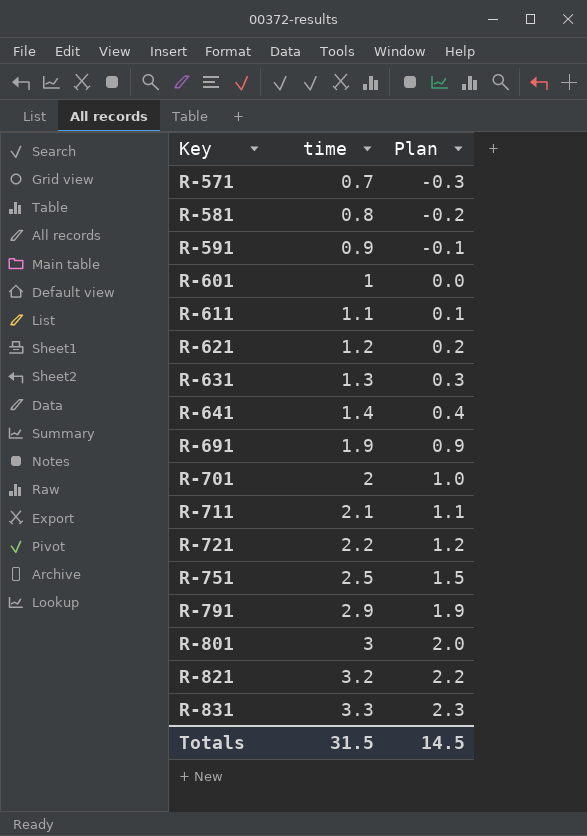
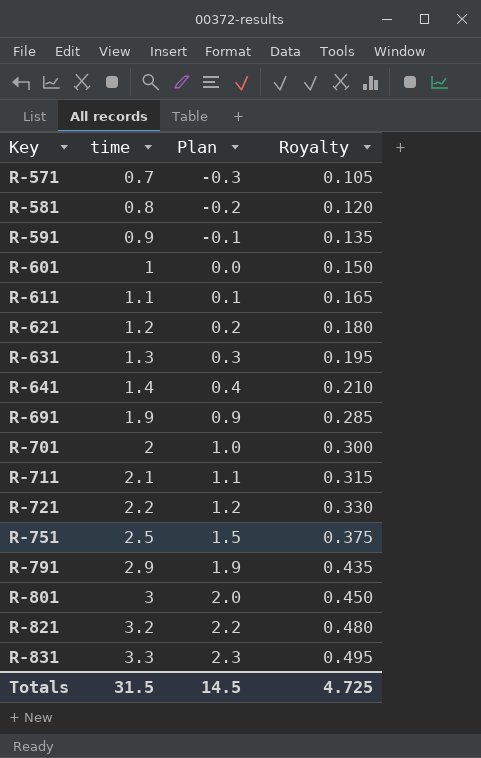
column Royalty | formula: none -> [time] * 0.15

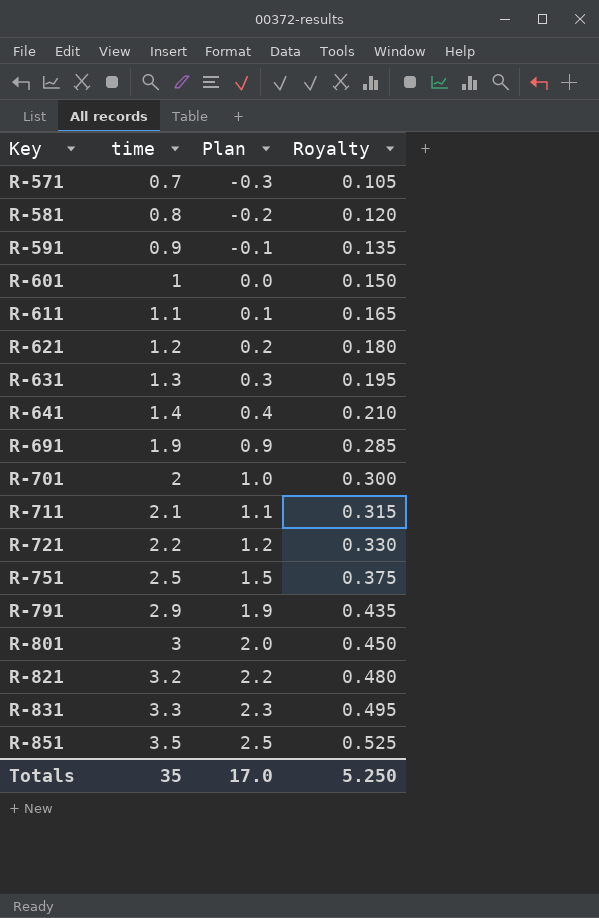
row R-851: none -> 3.5 | 2.5 | 0.525
Totals | time: 31.5 -> 35
Totals | Plan: 14.5 -> 17.0
Totals | Royalty: 4.725 -> 5.250

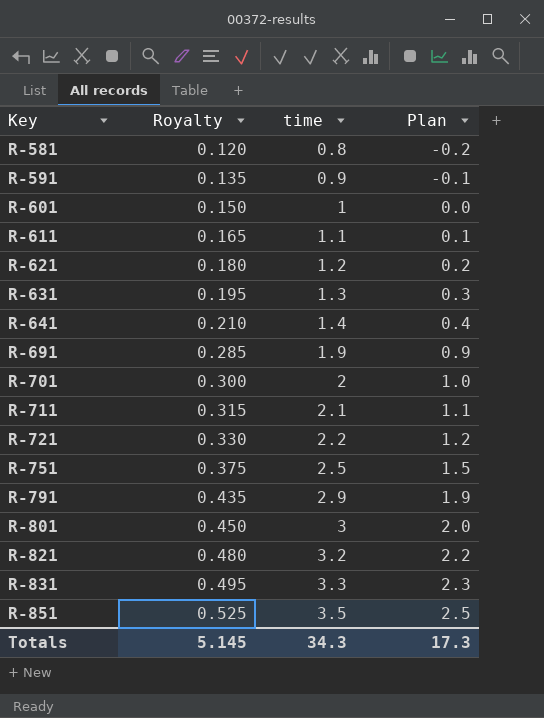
column Royalty | position: 4 -> 2
row R-571: 0.7 | -0.3 | 0.105 -> none
Totals | Royalty: 5.250 -> 5.145
Totals | time: 35 -> 34.3
Totals | Plan: 17.0 -> 17.3

